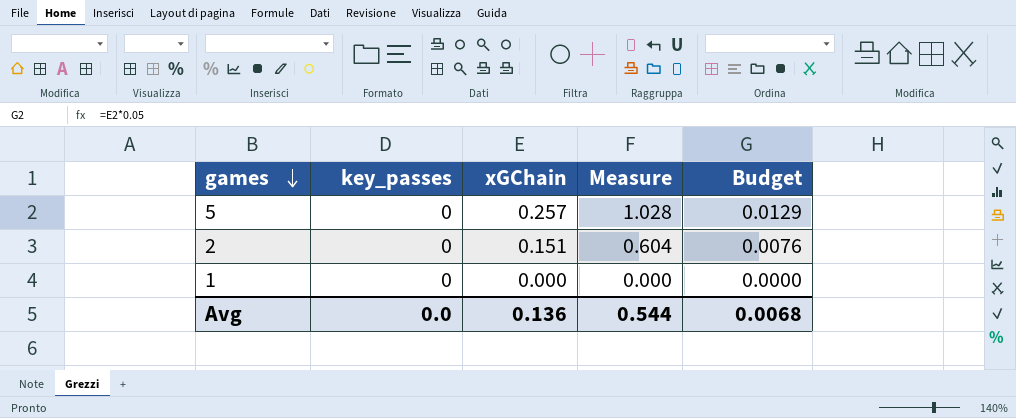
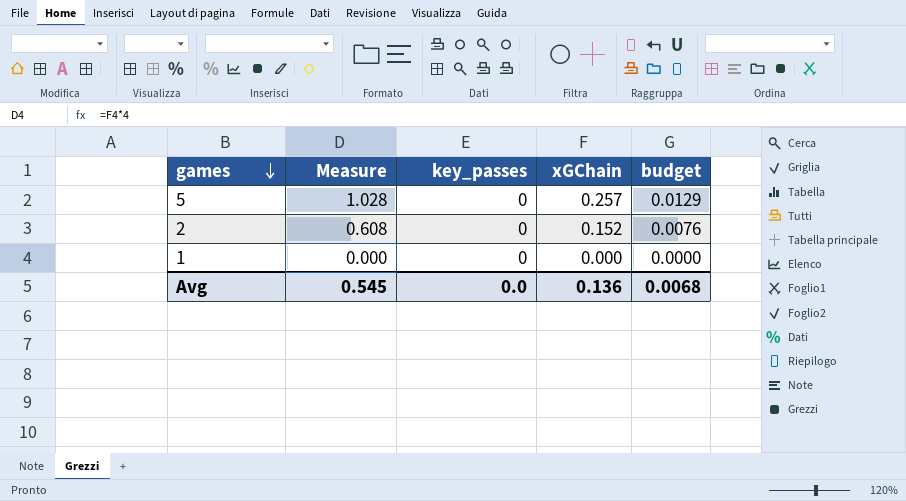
column Measure | position: 4 -> 2
column name: Budget -> budget
2 | Measure: 0.604 -> 0.608
2 | xGChain: 0.151 -> 0.152
Avg | Measure: 0.544 -> 0.545

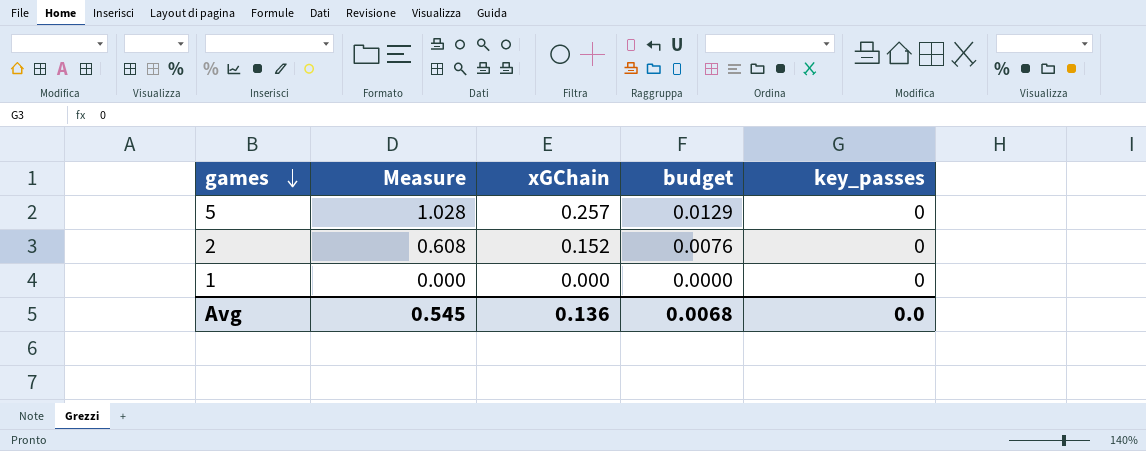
column key_passes | position: 3 -> 5

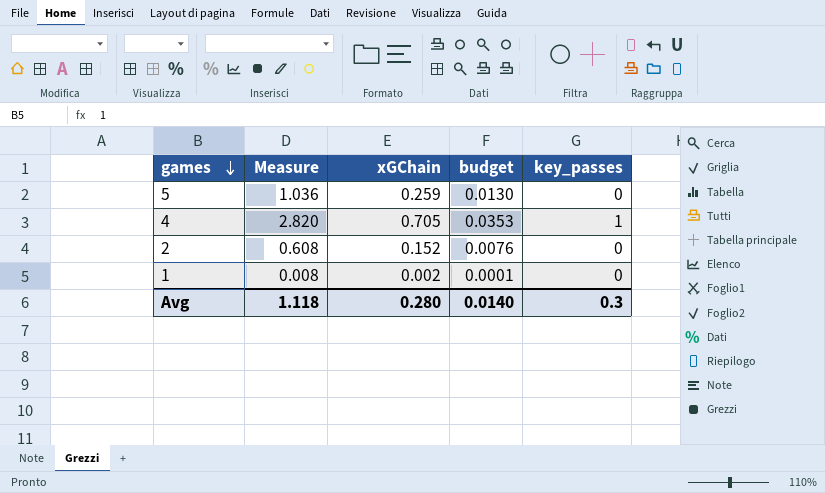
5 | Measure: 1.028 -> 1.036
5 | xGChain: 0.257 -> 0.259
5 | budget: 0.0129 -> 0.0130
row 4: none -> 2.820 | 0.705 | 0.0353 | 1
1 | Measure: 0.000 -> 0.008
1 | xGChain: 0.000 -> 0.002
1 | budget: 0.0000 -> 0.0001
Avg | Measure: 0.545 -> 1.118
Avg | xGChain: 0.136 -> 0.280
Avg | budget: 0.0068 -> 0.0140
Avg | key_passes: 0.0 -> 0.3

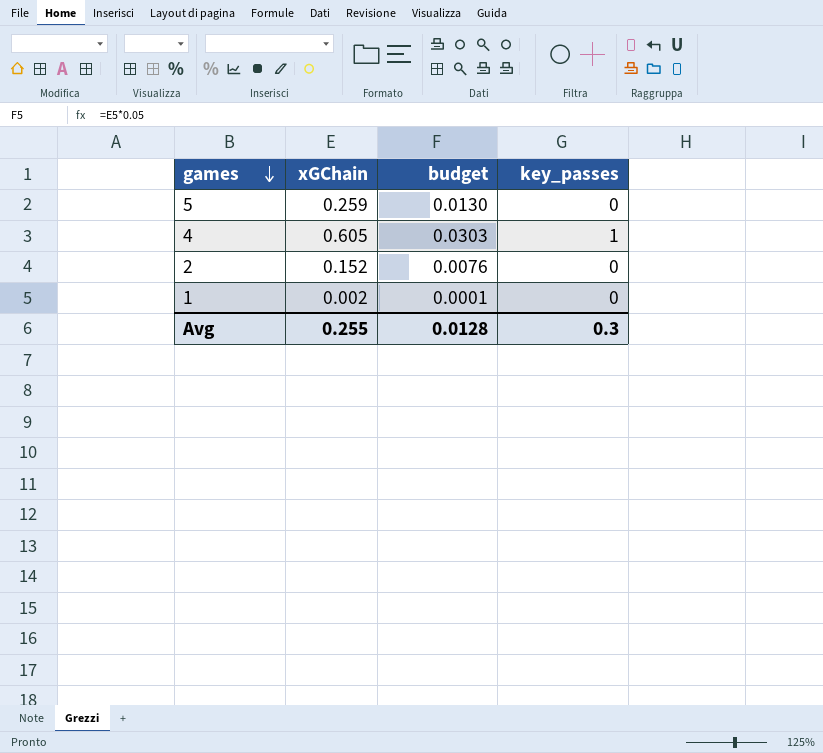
column Measure | formula: [xGChain] * 4 -> none
4 | xGChain: 0.705 -> 0.605
4 | budget: 0.0353 -> 0.0303
Avg | xGChain: 0.280 -> 0.255
Avg | budget: 0.0140 -> 0.0128

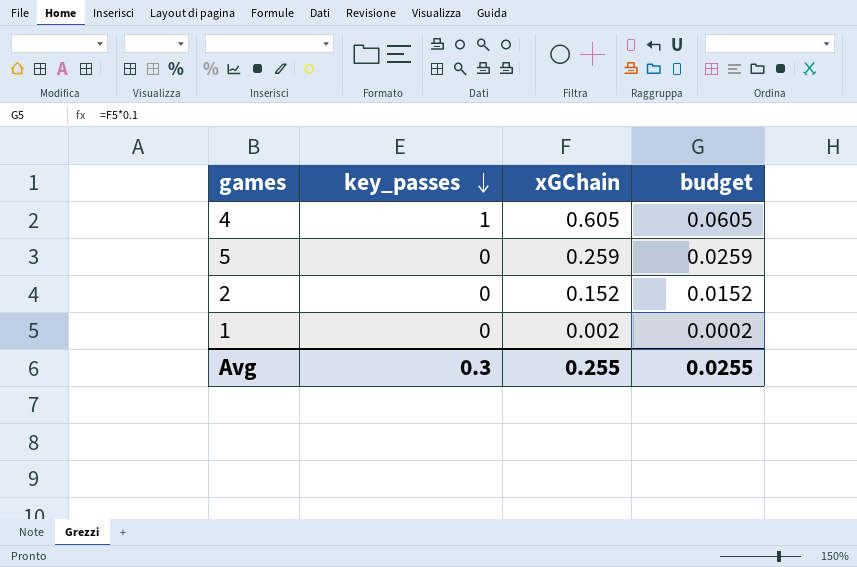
row order: games descending -> key_passes descending
column key_passes | position: 4 -> 2
column budget | formula: [xGChain] * 0.05 -> [xGChain] * 0.1
Avg | budget: 0.0128 -> 0.0255

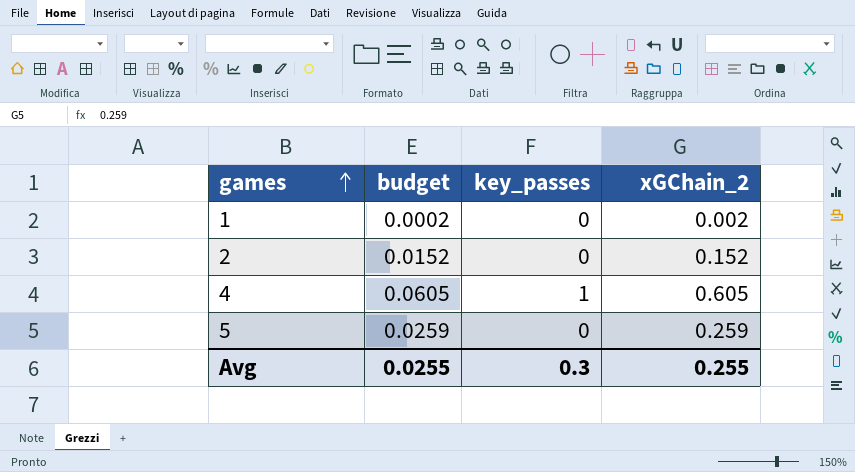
row order: key_passes descending -> games ascending
column budget | position: 4 -> 2
column name: xGChain -> xGChain_2

